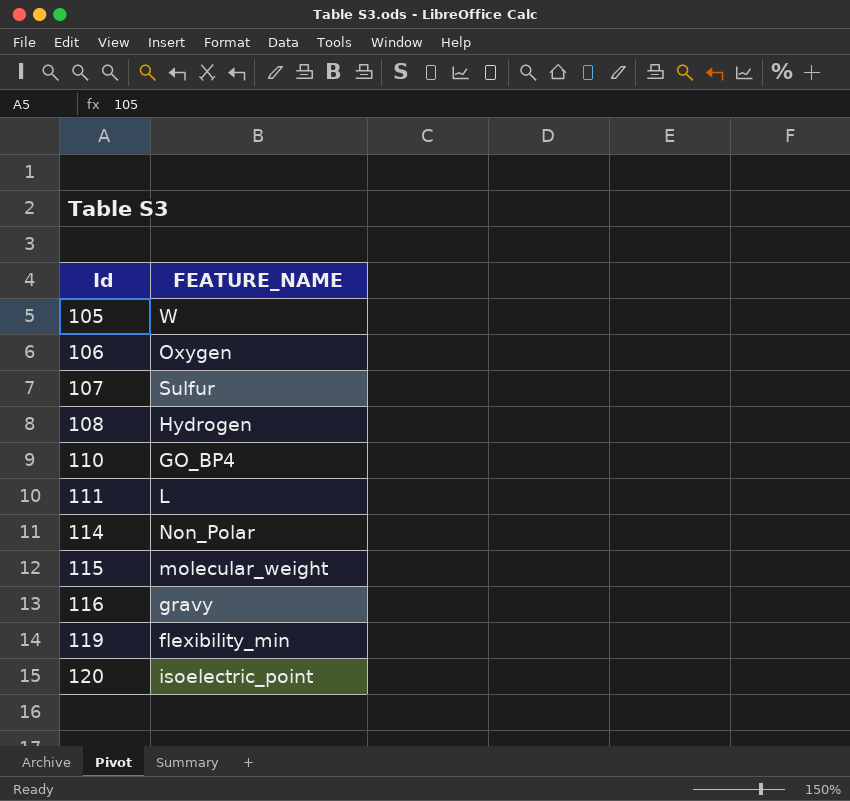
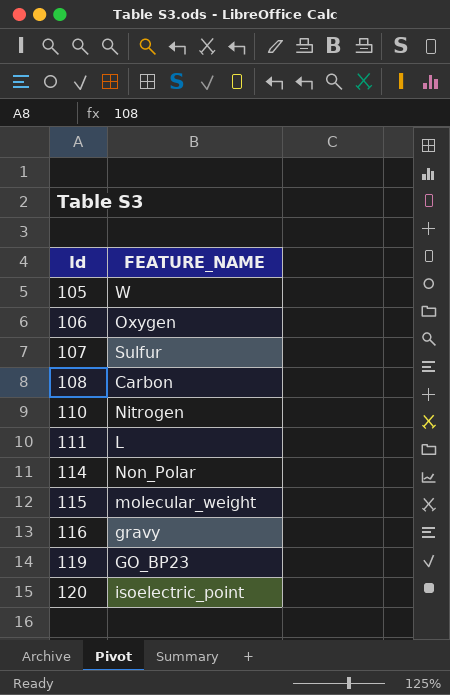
108 | FEATURE_NAME: Hydrogen -> Carbon
110 | FEATURE_NAME: GO_BP4 -> Nitrogen
119 | FEATURE_NAME: flexibility_min -> GO_BP23

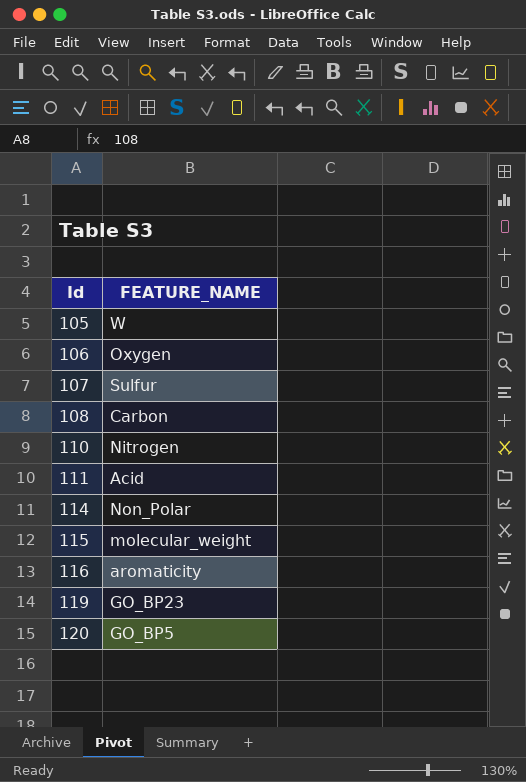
111 | FEATURE_NAME: L -> Acid
116 | FEATURE_NAME: gravy -> aromaticity
120 | FEATURE_NAME: isoelectric_point -> GO_BP5

